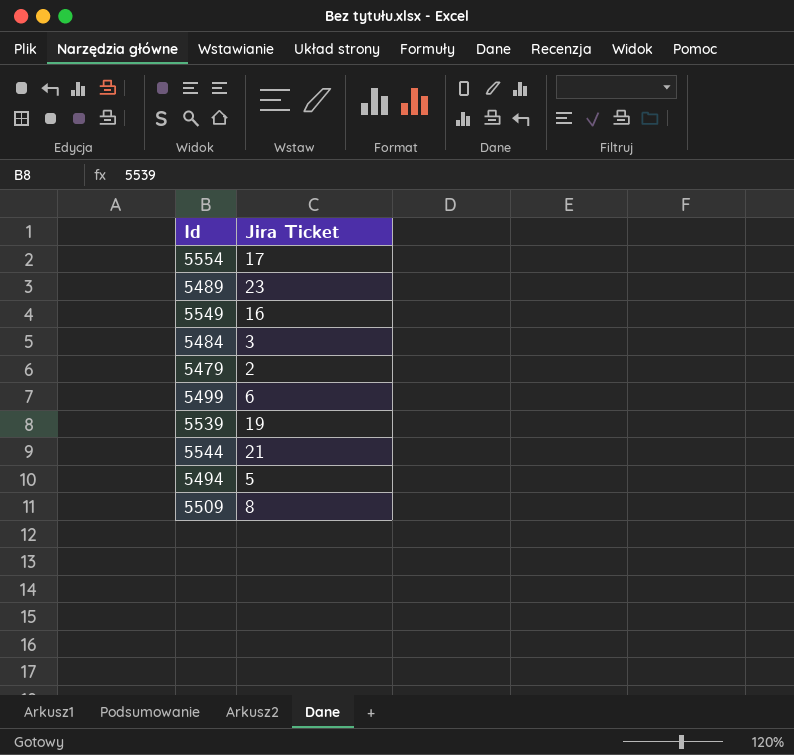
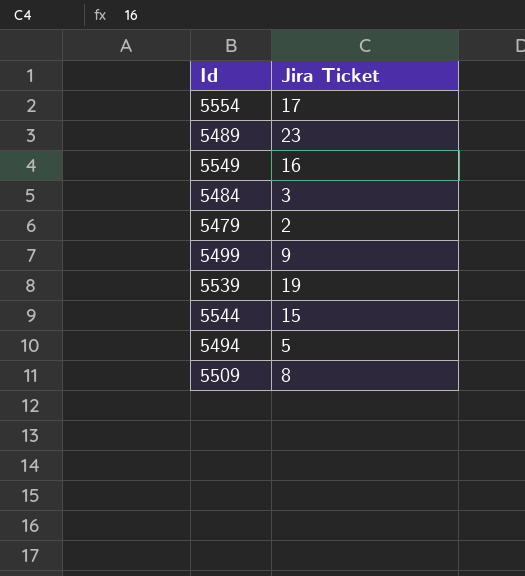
5499 | Jira Ticket: 6 -> 9
5544 | Jira Ticket: 21 -> 15

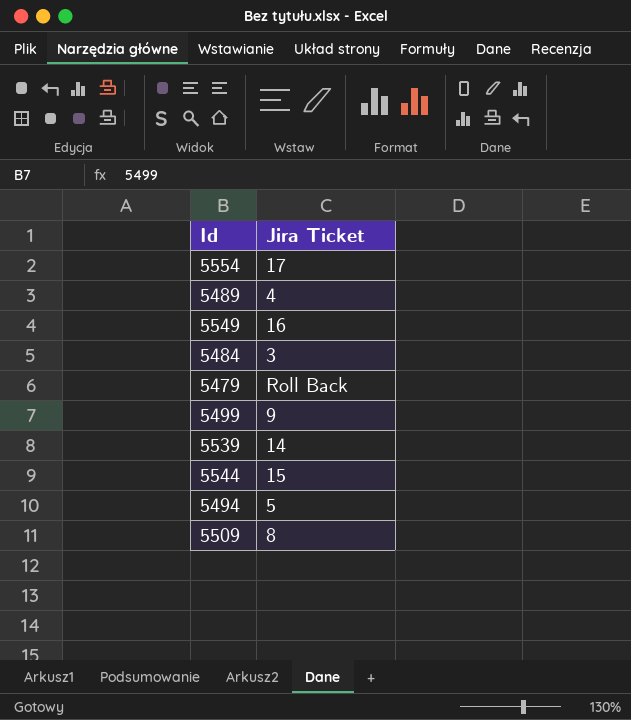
5489 | Jira Ticket: 23 -> 4
5479 | Jira Ticket: 2 -> Roll Back
5539 | Jira Ticket: 19 -> 14

